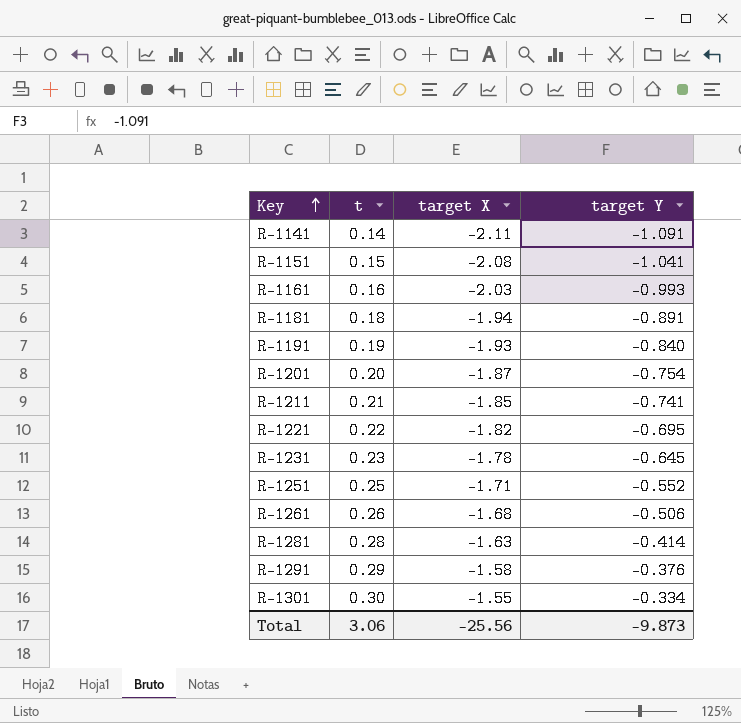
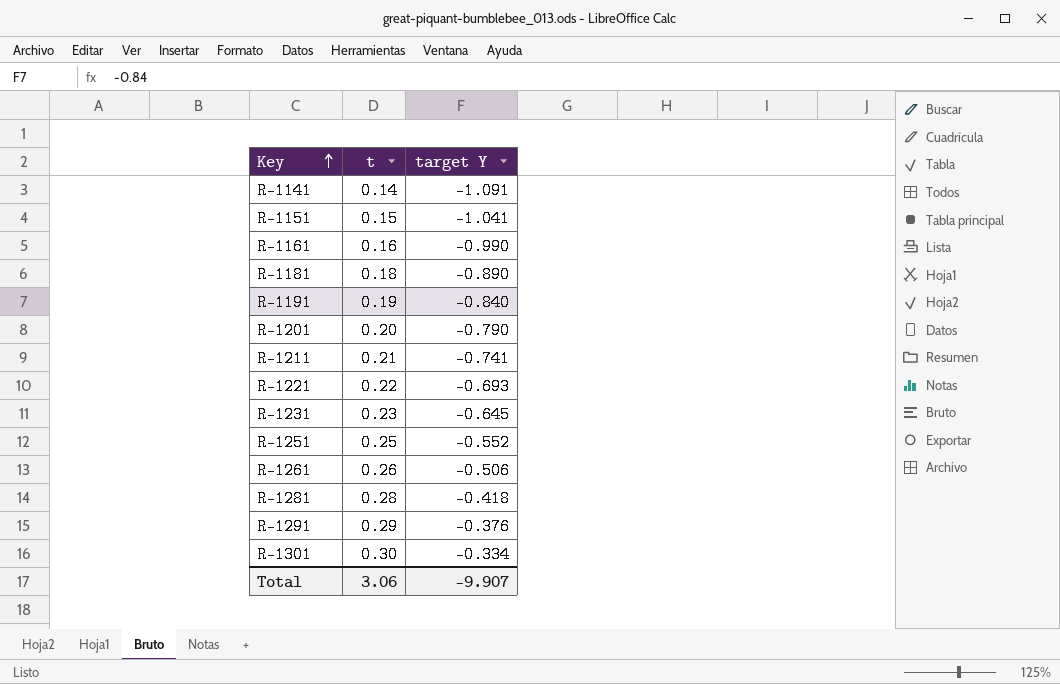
column target X | position: 3 -> none
R-1161 | target Y: -0.993 -> -0.990
R-1181 | target Y: -0.891 -> -0.890
R-1201 | target Y: -0.754 -> -0.790
R-1221 | target Y: -0.695 -> -0.693
R-1281 | target Y: -0.414 -> -0.418
Total | target Y: -9.873 -> -9.907

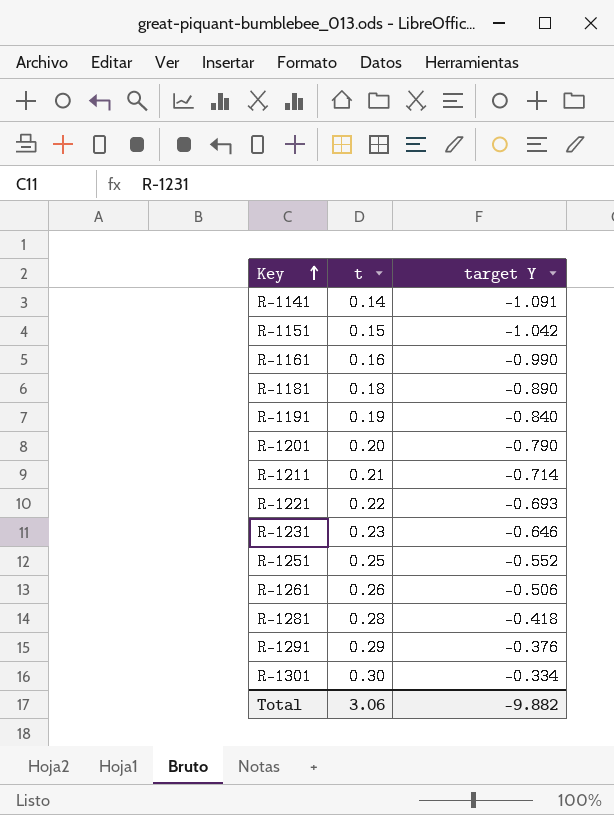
R-1151 | target Y: -1.041 -> -1.042
R-1211 | target Y: -0.741 -> -0.714
R-1231 | target Y: -0.645 -> -0.646
Total | target Y: -9.907 -> -9.882

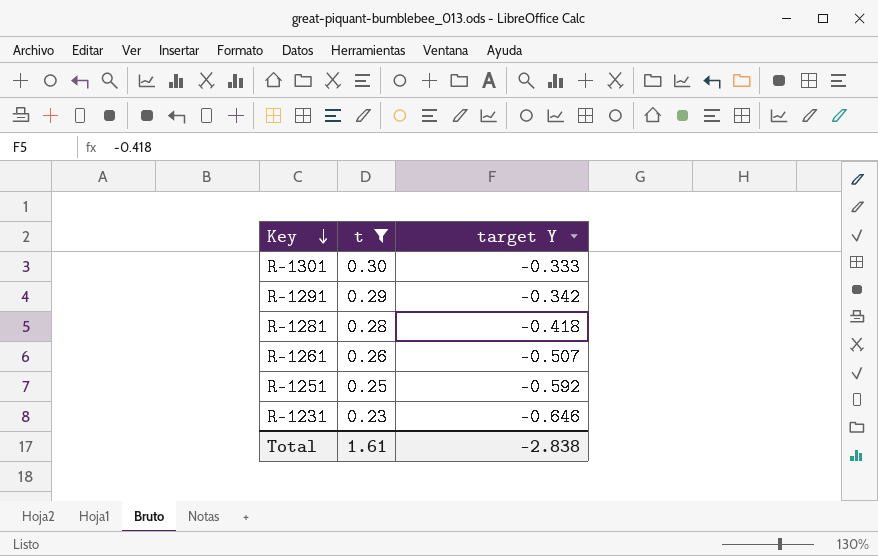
filter: none -> t >= 0.23
row order: Key ascending -> Key descending
R-1301 | target Y: -0.334 -> -0.333
R-1291 | target Y: -0.376 -> -0.342
R-1261 | target Y: -0.506 -> -0.507
R-1251 | target Y: -0.552 -> -0.592
Total | t: 3.06 -> 1.61
Total | target Y: -9.882 -> -2.838

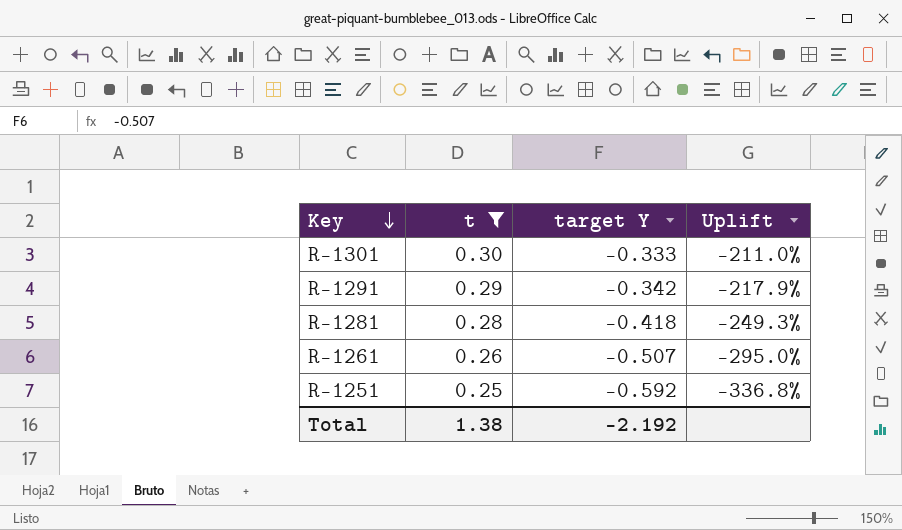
column Uplift | formula: none -> ([target Y] - [t]) / [t]
row R-1231: 0.23 | -0.646 -> none
Total | t: 1.61 -> 1.38
Total | target Y: -2.838 -> -2.192

